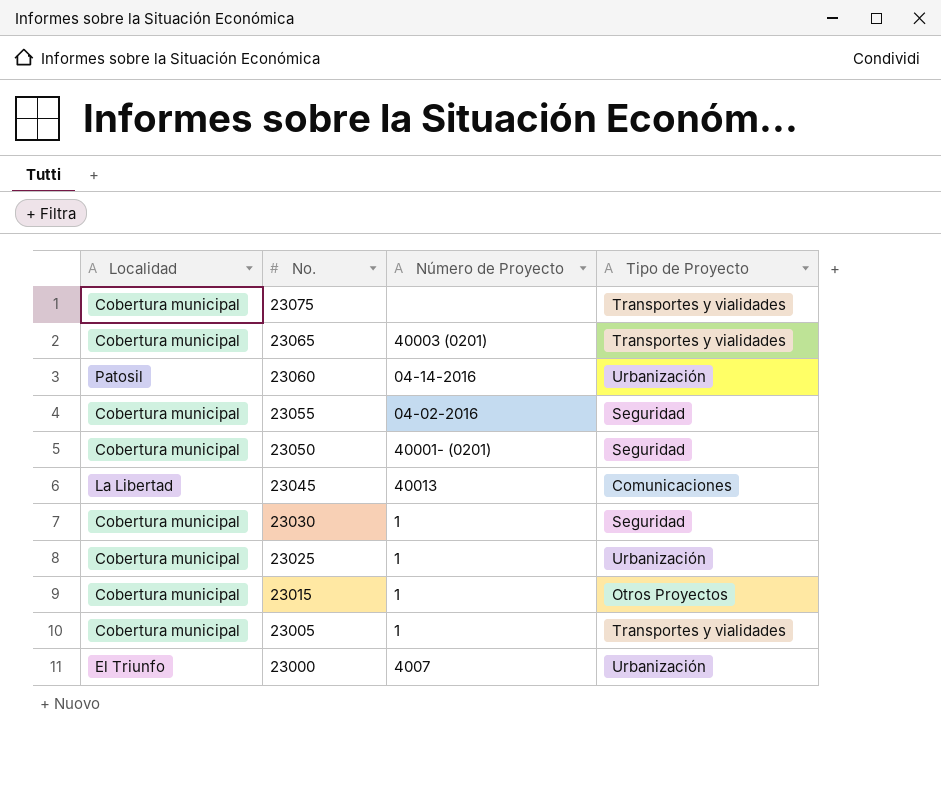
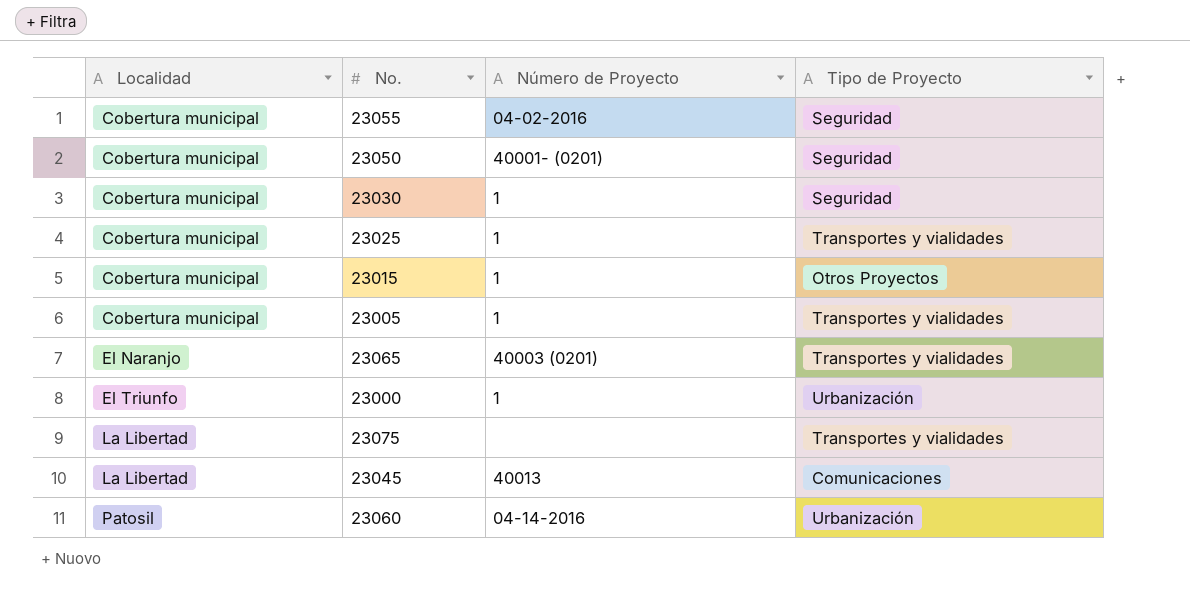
row order: No. descending -> Localidad ascending
23025 | Tipo de Proyecto: Urbanización -> Transportes y vialidades
23065 | Localidad: Cobertura municipal -> El Naranjo
23000 | Número de Proyecto: 4007 -> 1
23075 | Localidad: Cobertura municipal -> La Libertad

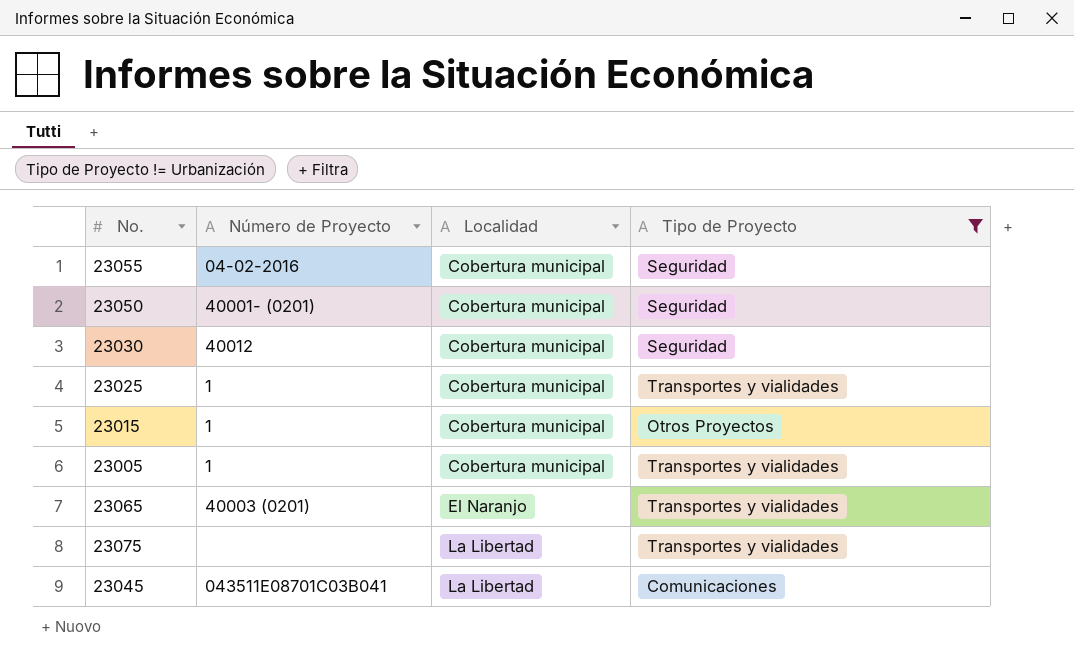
filter: none -> Tipo de Proyecto != Urbanización
column Localidad | position: 1 -> 3
23030 | Número de Proyecto: 1 -> 40012
23045 | Número de Proyecto: 40013 -> 043511E08701C03B041

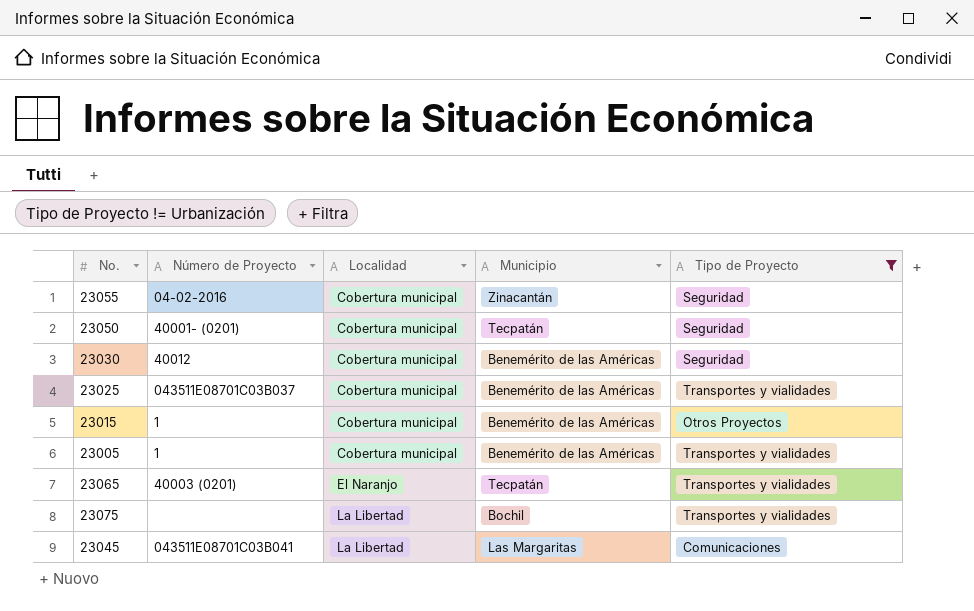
column Municipio | position: none -> 4
23025 | Número de Proyecto: 1 -> 043511E08701C03B037

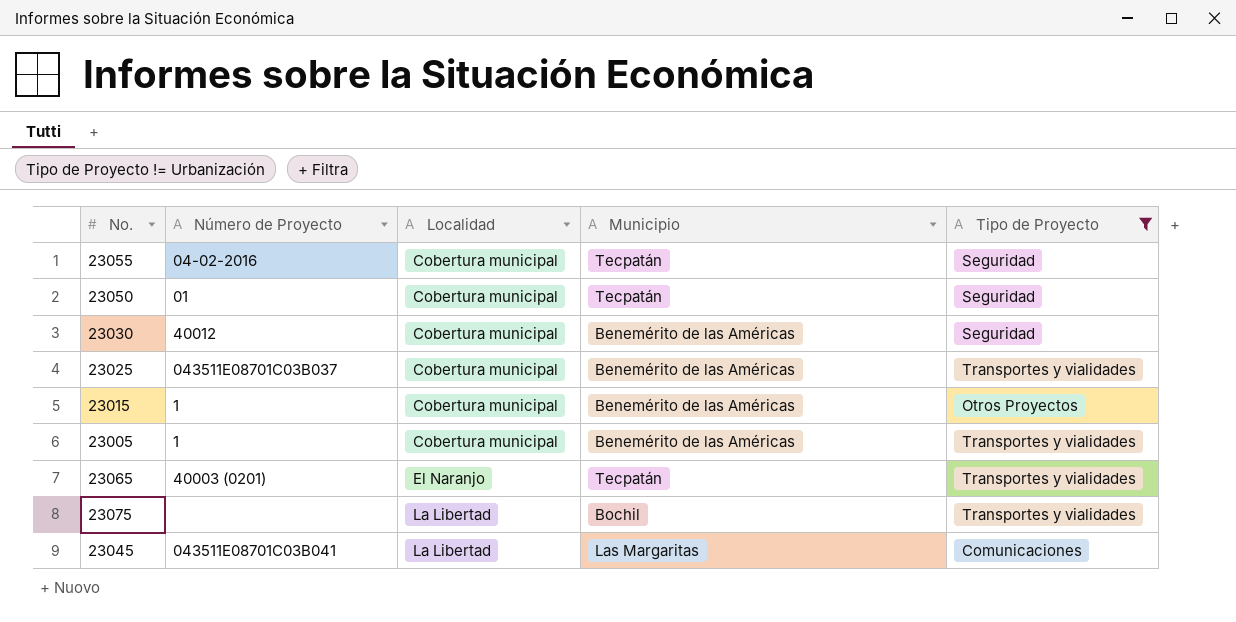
23055 | Municipio: Zinacantán -> Tecpatán
23050 | Número de Proyecto: 40001- (0201) -> 01

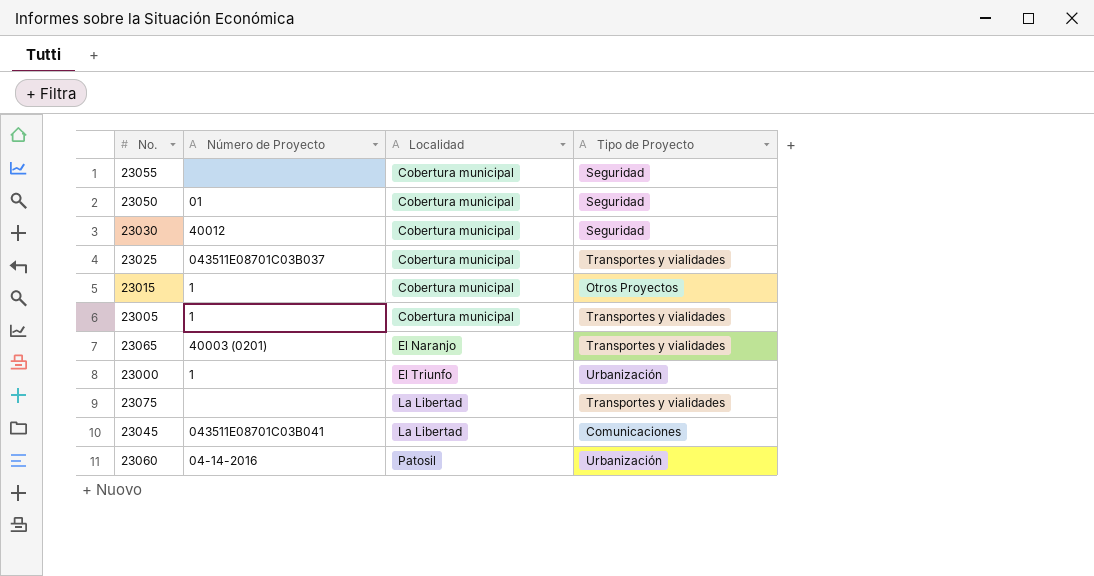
filter: Tipo de Proyecto != Urbanización -> none
column Municipio | position: 4 -> none
23055 | Número de Proyecto: 04-02-2016 -> none

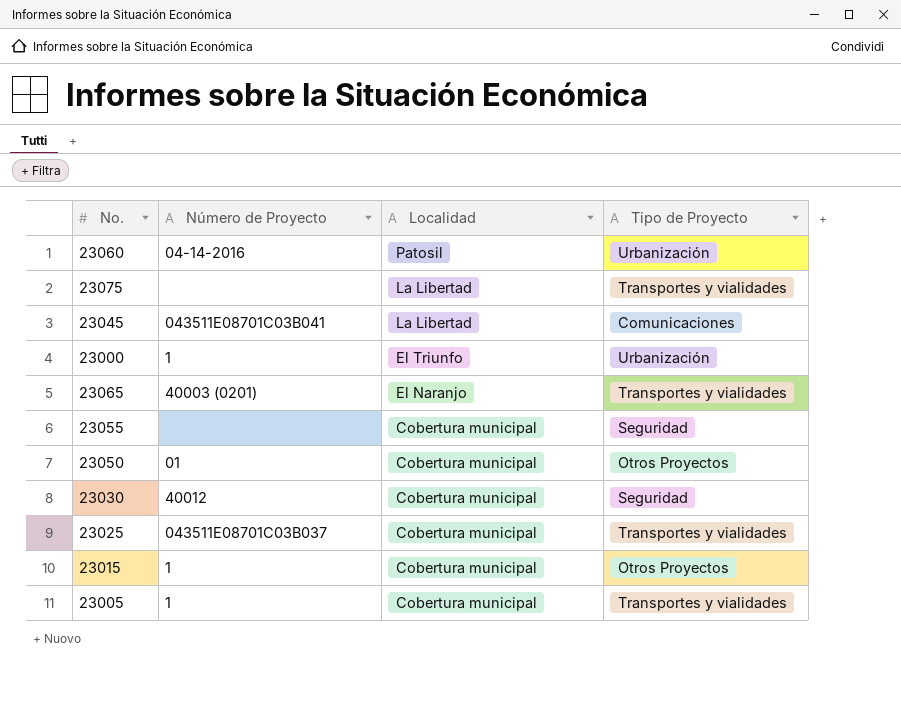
row order: Localidad ascending -> Localidad descending
23050 | Tipo de Proyecto: Seguridad -> Otros Proyectos

